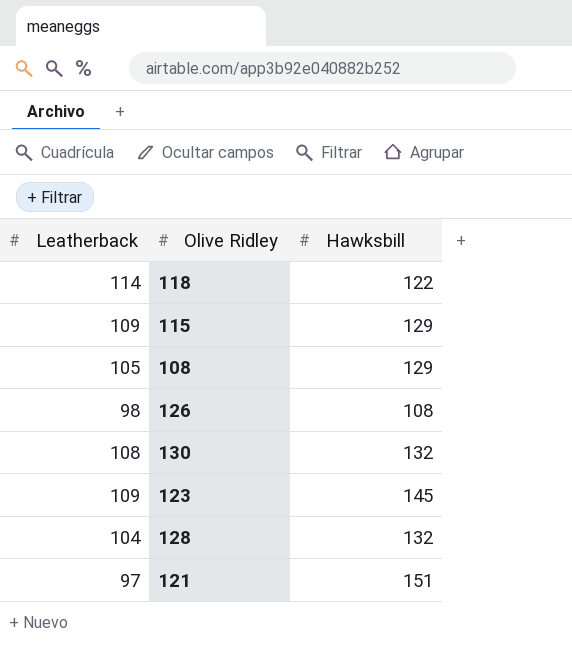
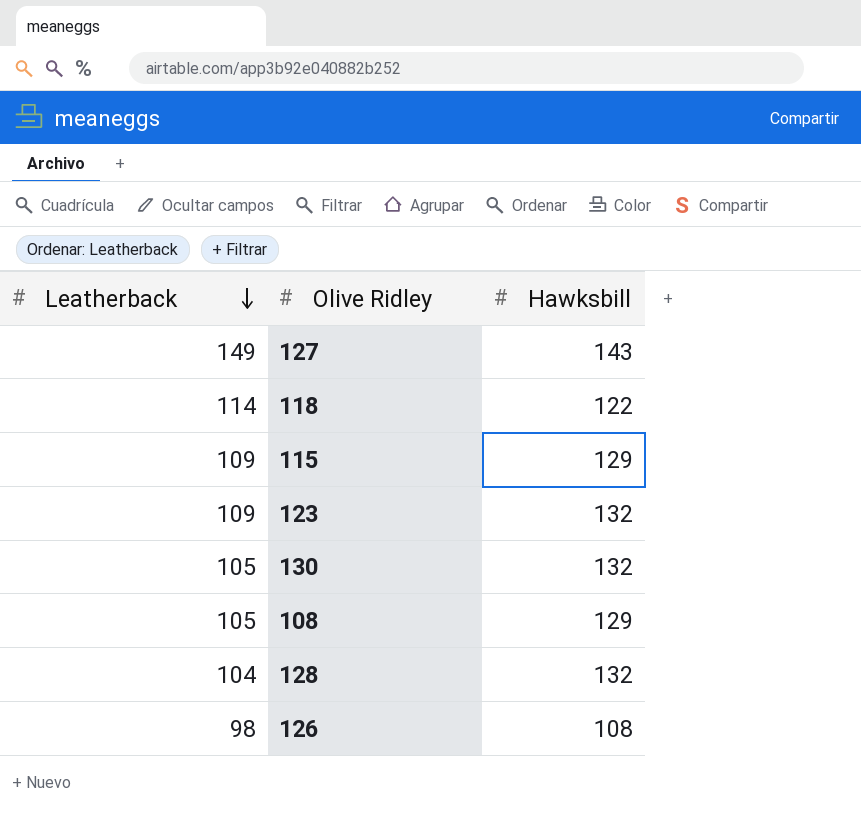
row order: none -> Leatherback descending
row 121: 97 | 151 -> none
row 127: none -> 149 | 143
123 | Hawksbill: 145 -> 132
130 | Leatherback: 108 -> 105

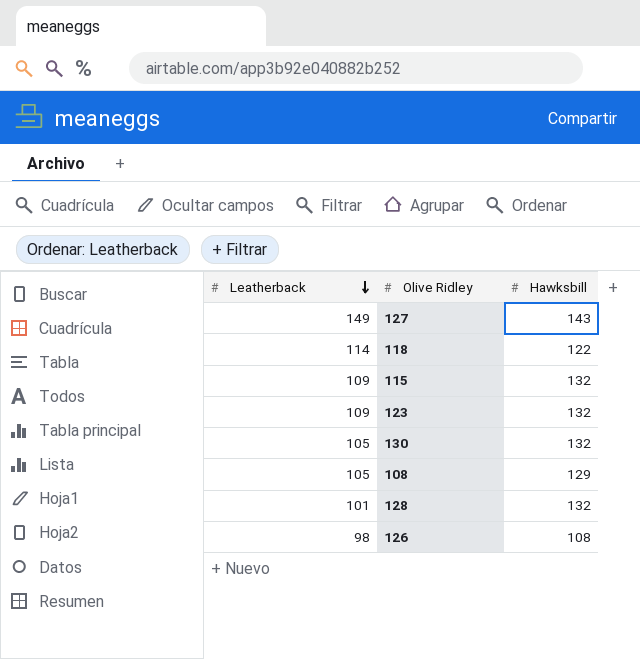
115 | Hawksbill: 129 -> 132
128 | Leatherback: 104 -> 101

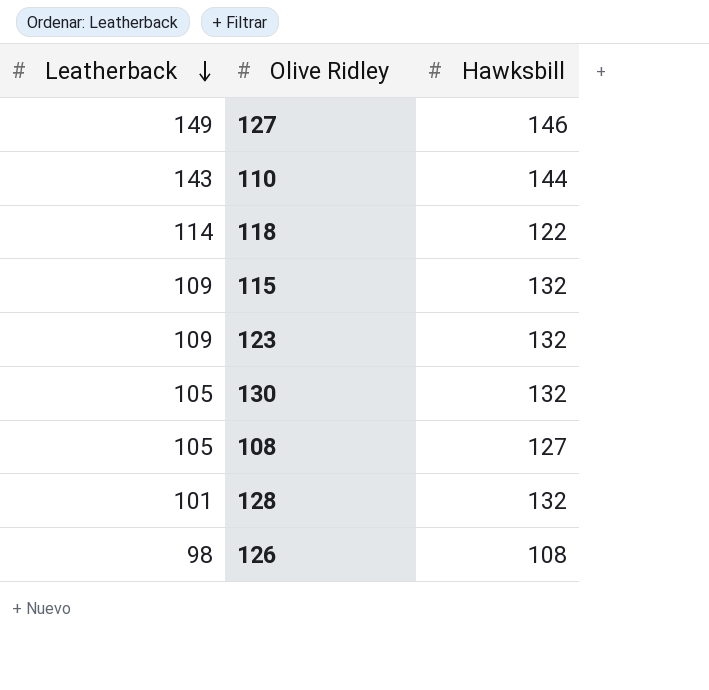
127 | Hawksbill: 143 -> 146
row 110: none -> 143 | 144
108 | Hawksbill: 129 -> 127

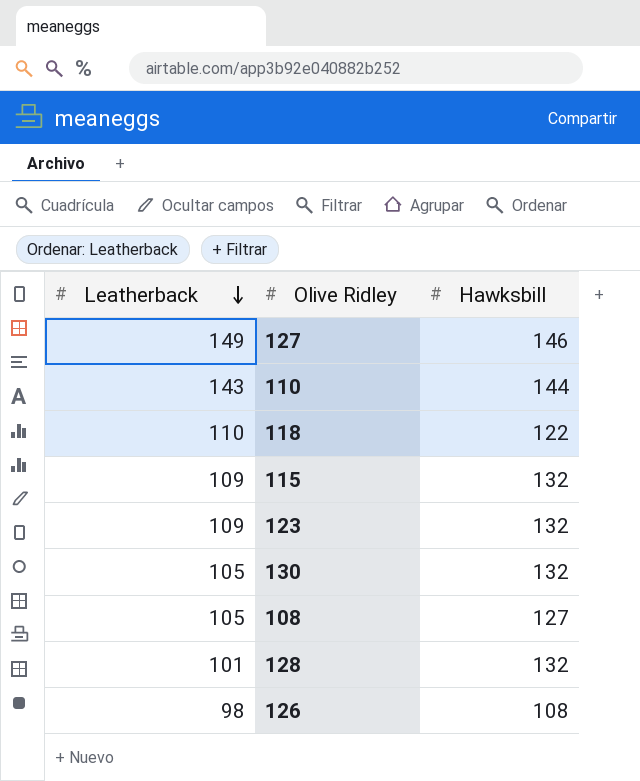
118 | Leatherback: 114 -> 110

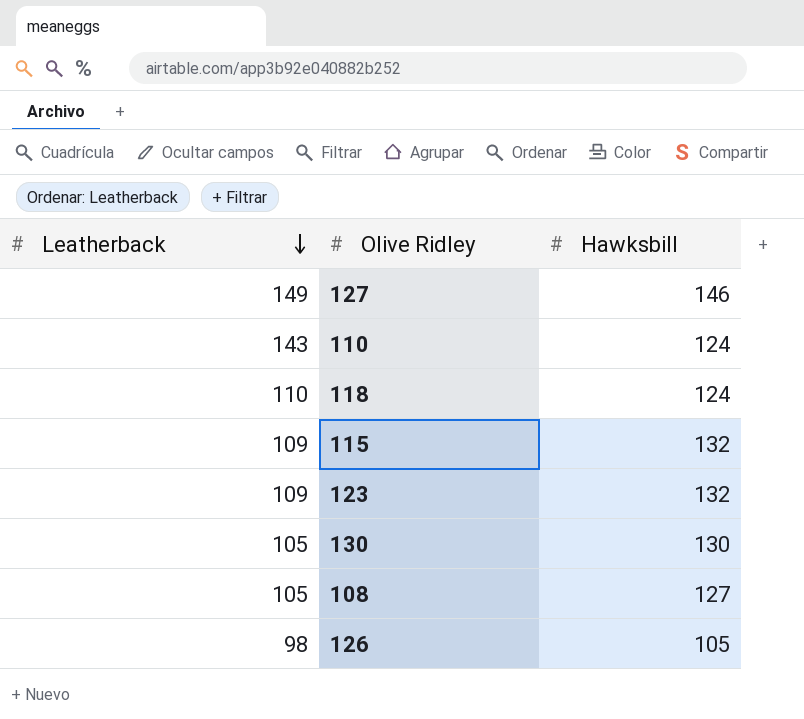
row 128: 101 | 132 -> none
110 | Hawksbill: 144 -> 124
118 | Hawksbill: 122 -> 124
130 | Hawksbill: 132 -> 130
126 | Hawksbill: 108 -> 105

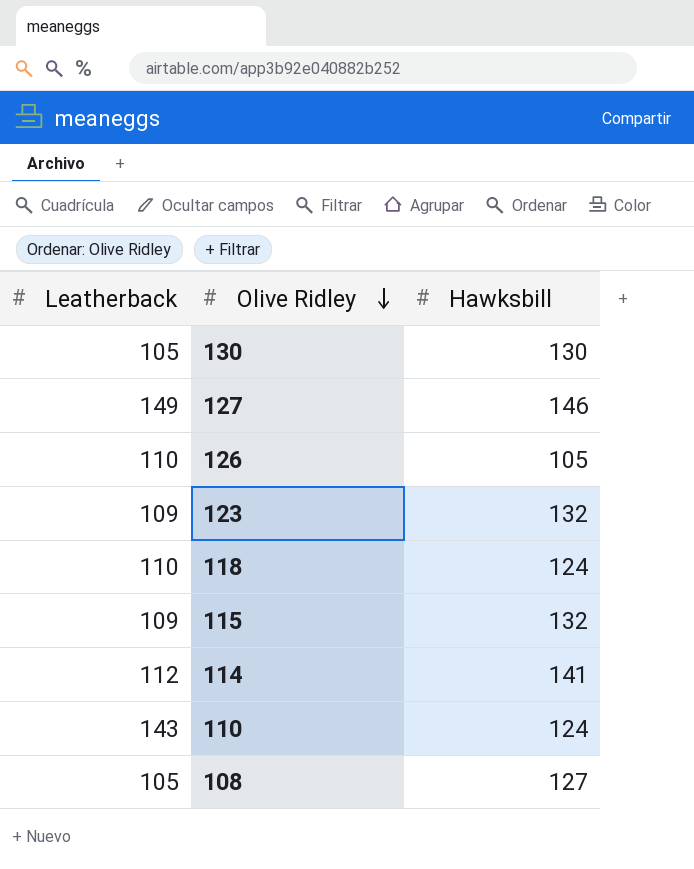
row order: Leatherback descending -> Olive Ridley descending
126 | Leatherback: 98 -> 110
row 114: none -> 112 | 141

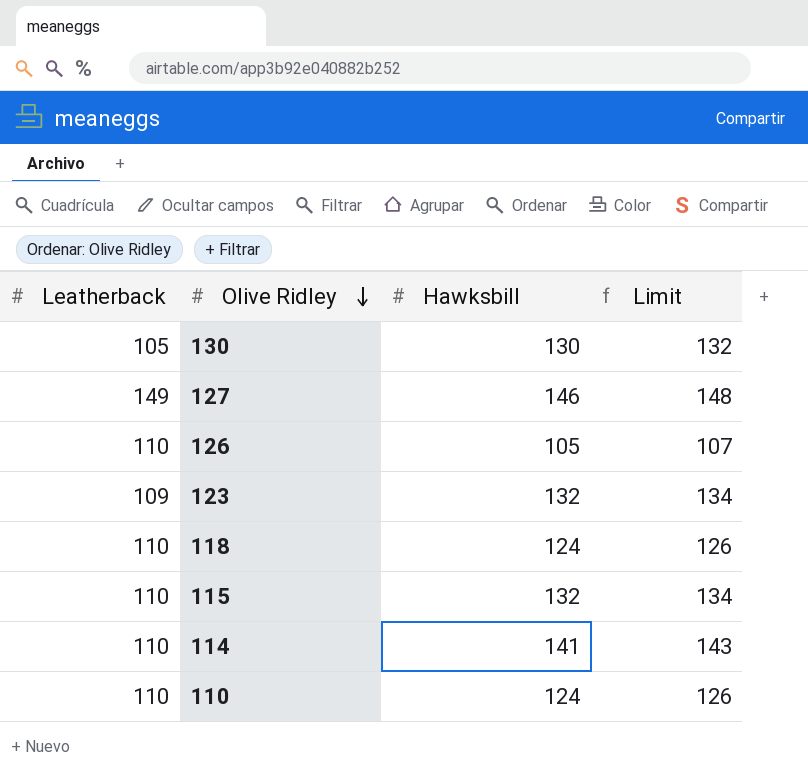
column Limit | formula: none -> [Hawksbill] + 2
row 108: 105 | 127 -> none
115 | Leatherback: 109 -> 110
114 | Leatherback: 112 -> 110
110 | Leatherback: 143 -> 110

